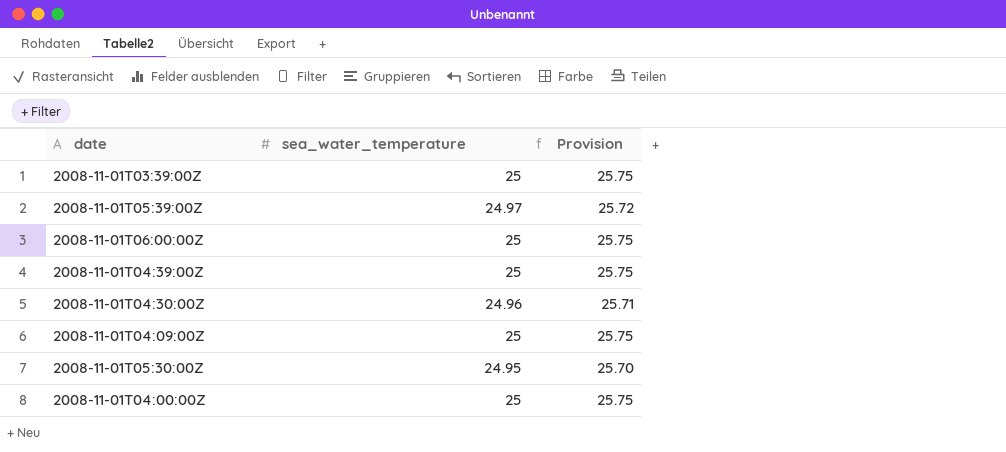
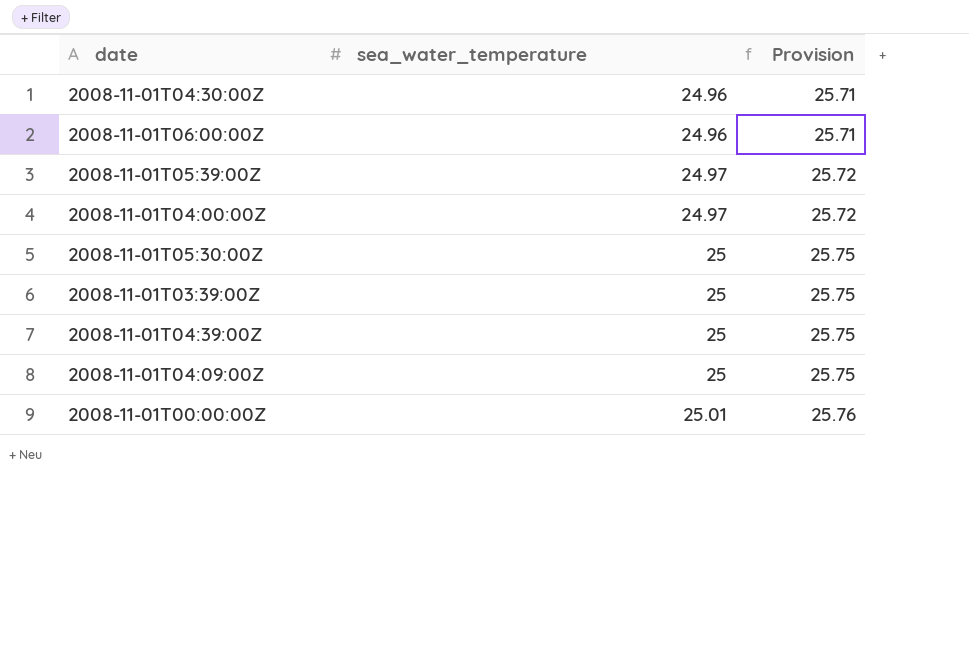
row order: none -> sea_water_temperature ascending
2008-11-01T06:00:00Z | sea_water_temperature: 25 -> 24.96
2008-11-01T06:00:00Z | Provision: 25.75 -> 25.71
2008-11-01T04:00:00Z | sea_water_temperature: 25 -> 24.97
2008-11-01T04:00:00Z | Provision: 25.75 -> 25.72
2008-11-01T05:30:00Z | sea_water_temperature: 24.95 -> 25
2008-11-01T05:30:00Z | Provision: 25.70 -> 25.75
row 2008-11-01T00:00:00Z: none -> 25.01 | 25.76

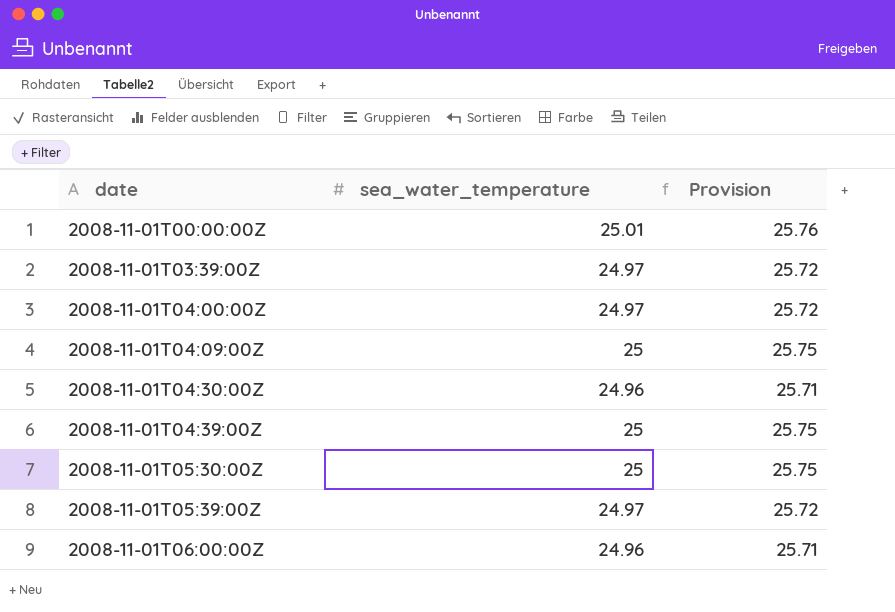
row order: sea_water_temperature ascending -> date ascending
2008-11-01T03:39:00Z | sea_water_temperature: 25 -> 24.97
2008-11-01T03:39:00Z | Provision: 25.75 -> 25.72

